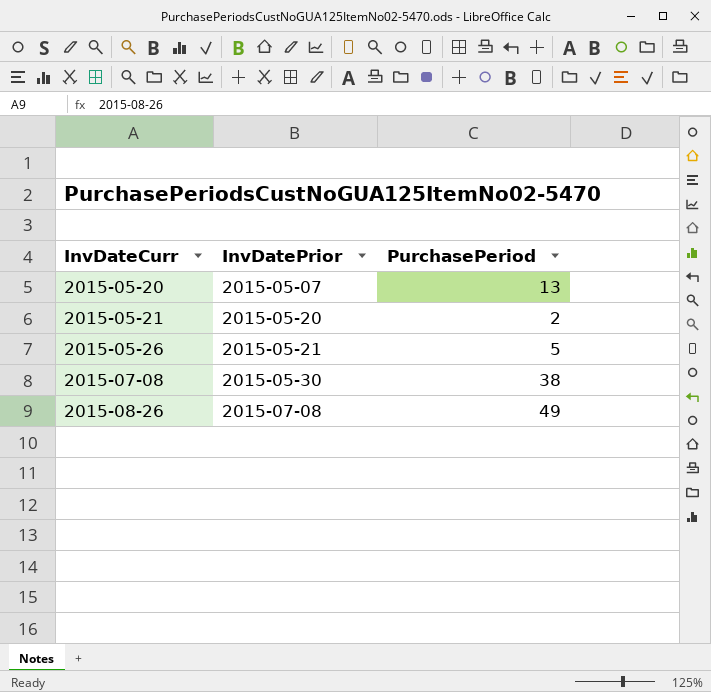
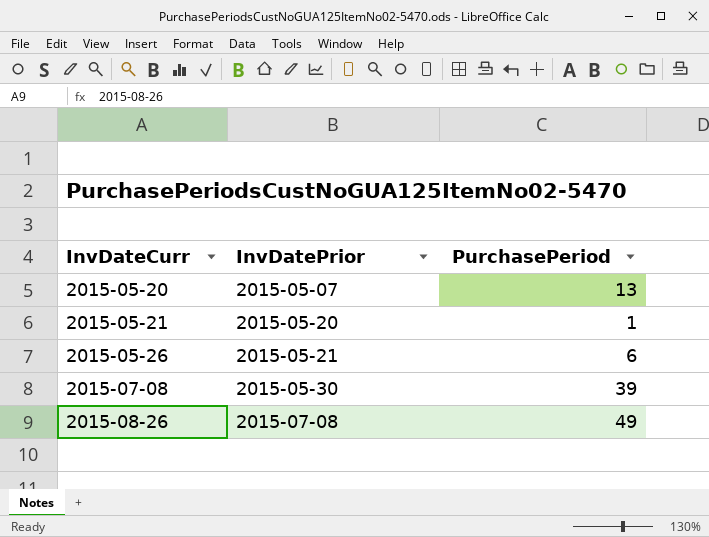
2015-05-21 | PurchasePeriod: 2 -> 1
2015-05-26 | PurchasePeriod: 5 -> 6
2015-07-08 | PurchasePeriod: 38 -> 39

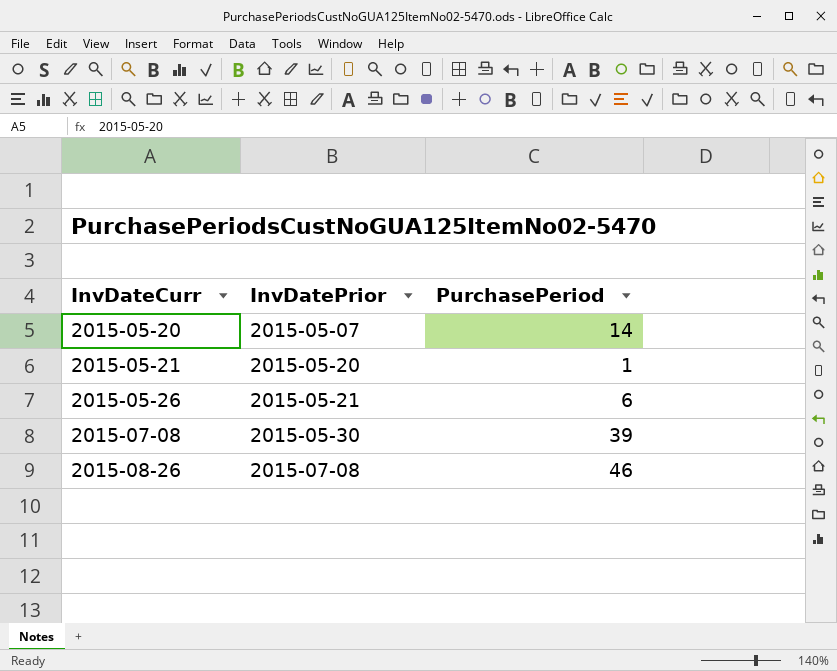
2015-05-20 | PurchasePeriod: 13 -> 14
2015-08-26 | PurchasePeriod: 49 -> 46

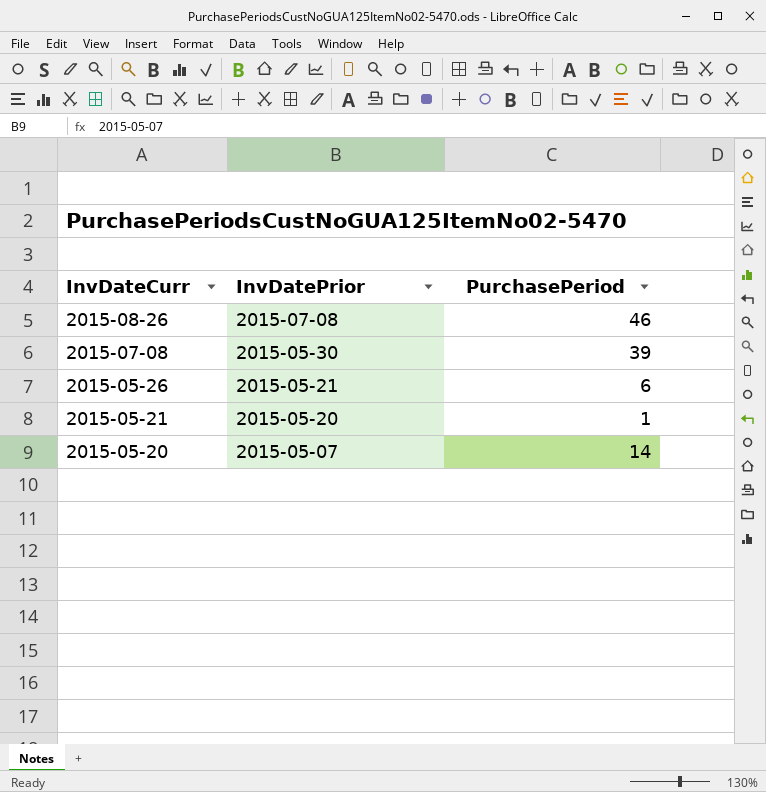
row order: InvDateCurr ascending -> InvDateCurr descending

